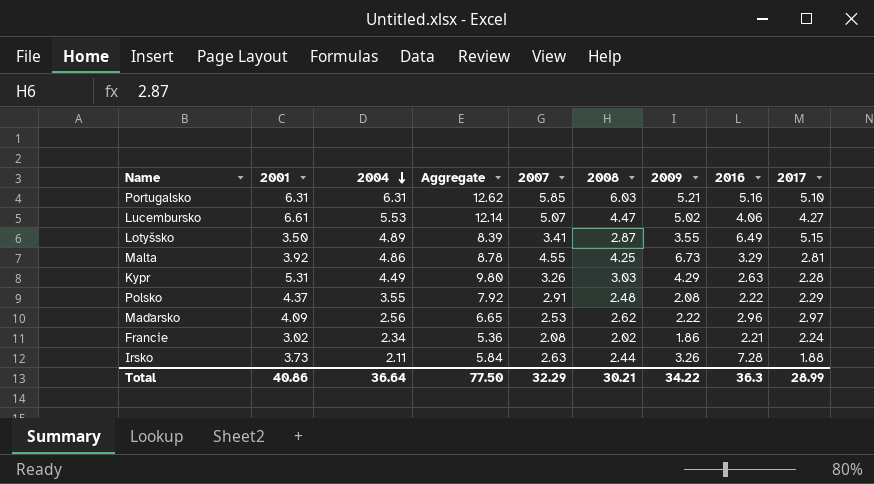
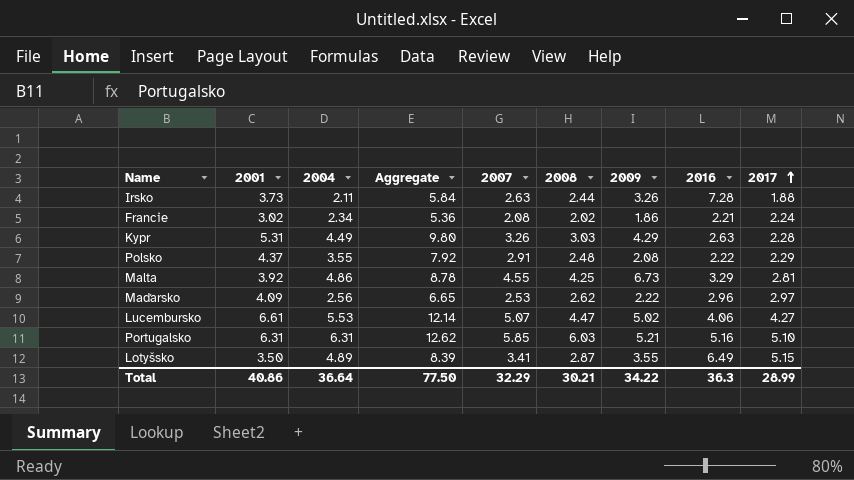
row order: 2004 descending -> 2017 ascending

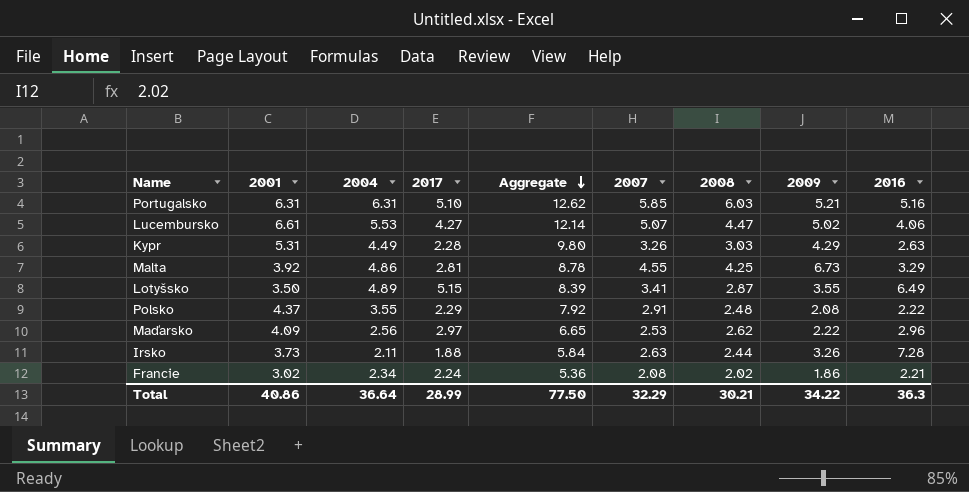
row order: 2017 ascending -> Aggregate descending
column 2017 | position: 9 -> 4

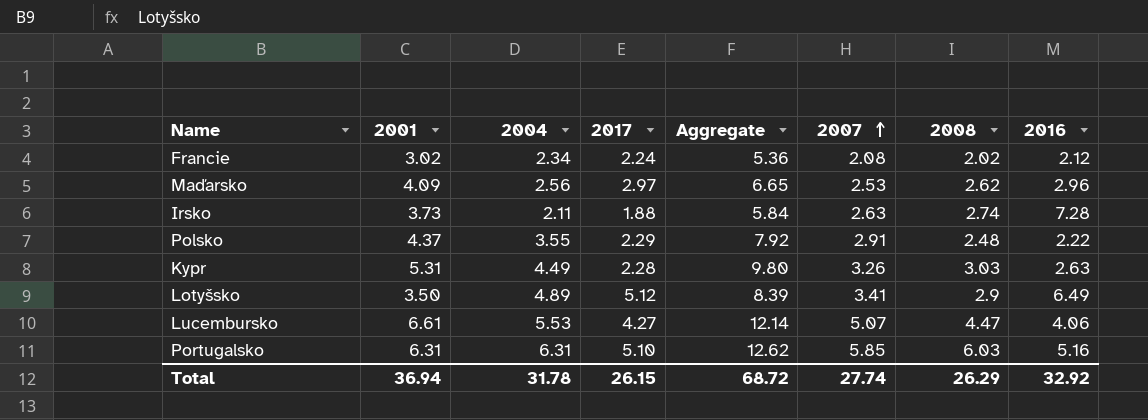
row order: Aggregate descending -> 2007 ascending
column 2009 | position: 8 -> none
row Malta: 3.92 | 4.86 | 2.81 | 8.78 | 4.55 | 4.25 | 6.73 | 3.29 -> none
Francie | 2016: 2.21 -> 2.12
Irsko | 2008: 2.44 -> 2.74
Lotyšsko | 2017: 5.15 -> 5.12
Lotyšsko | 2008: 2.87 -> 2.9
Total | 2001: 40.86 -> 36.94
Total | 2004: 36.64 -> 31.78
Total | 2017: 28.99 -> 26.15
Total | Aggregate: 77.50 -> 68.72
Total | 2007: 32.29 -> 27.74
Total | 2008: 30.21 -> 26.29
Total | 2016: 36.3 -> 32.92

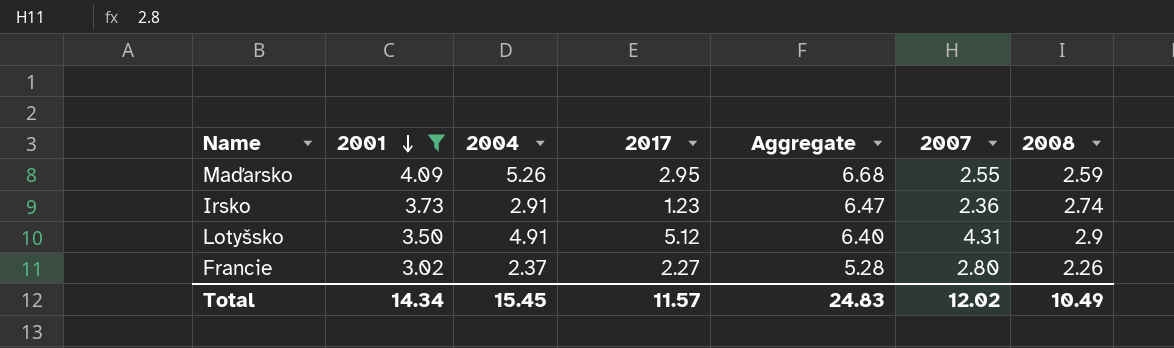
filter: none -> 2001 <= 4.09
row order: 2007 ascending -> 2001 descending
column 2016 | position: 8 -> none
column Aggregate | formula: [2001] + [2004] -> [2001] + [2008]
Maďarsko | 2004: 2.56 -> 5.26
Maďarsko | 2017: 2.97 -> 2.95
Maďarsko | 2007: 2.53 -> 2.55
Maďarsko | 2008: 2.62 -> 2.59
Irsko | 2004: 2.11 -> 2.91
Irsko | 2017: 1.88 -> 1.23
Irsko | 2007: 2.63 -> 2.36
Lotyšsko | 2004: 4.89 -> 4.91
Lotyšsko | 2007: 3.41 -> 4.31
Francie | 2004: 2.34 -> 2.37
Francie | 2017: 2.24 -> 2.27
Francie | 2007: 2.08 -> 2.80
Francie | 2008: 2.02 -> 2.26
Total | 2001: 36.94 -> 14.34
Total | 2004: 31.78 -> 15.45
Total | 2017: 26.15 -> 11.57
Total | Aggregate: 68.72 -> 24.83
Total | 2007: 27.74 -> 12.02
Total | 2008: 26.29 -> 10.49

